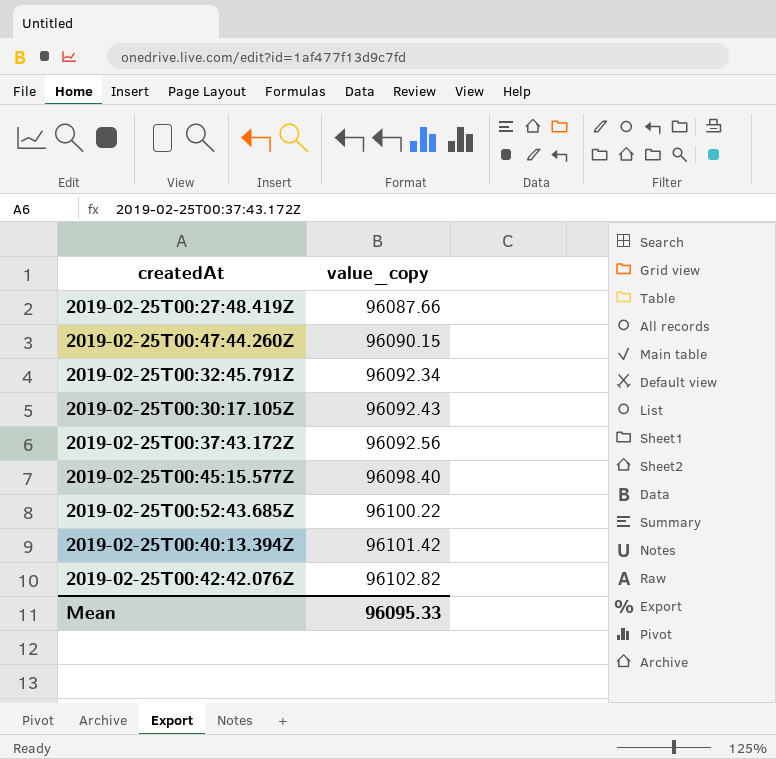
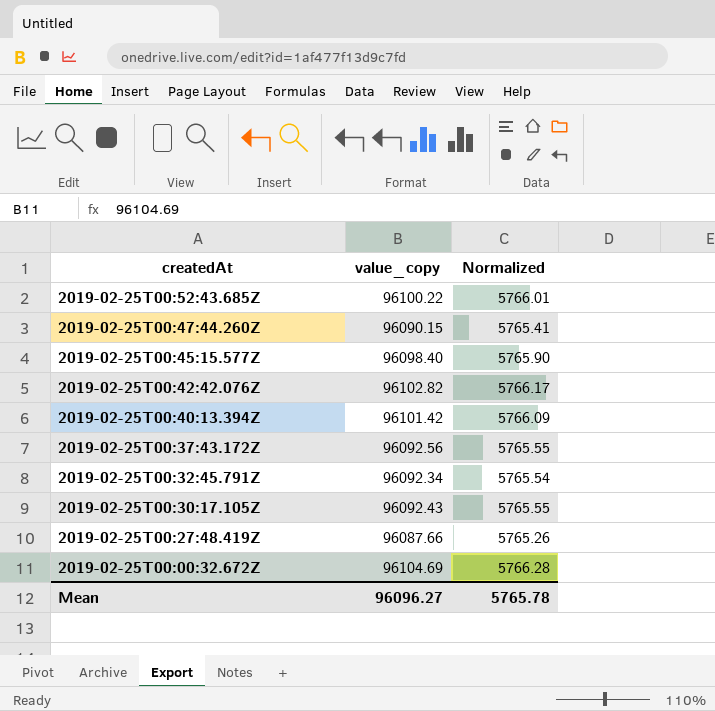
row order: value_copy ascending -> createdAt descending
column Normalized | formula: none -> [value_copy] * 0.06
row 2019-02-25T00:00:32.672Z: none -> 96104.69 | 5766.28
Mean | value_copy: 96095.33 -> 96096.27

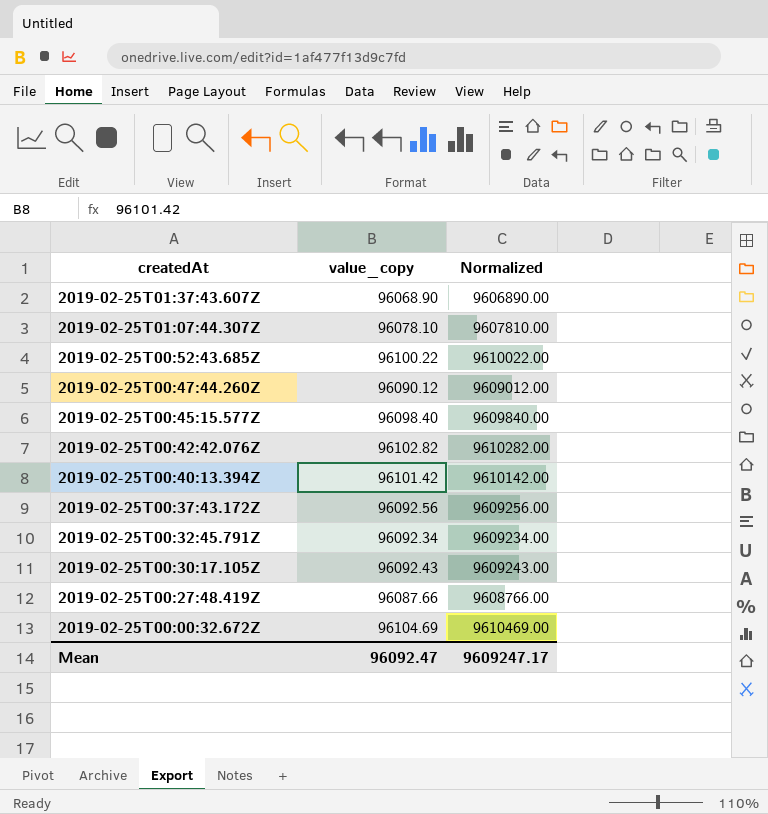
column Normalized | formula: [value_copy] * 0.06 -> [value_copy] * 100
row 2019-02-25T01:37:43.607Z: none -> 96068.90 | 9606890.00
row 2019-02-25T01:07:44.307Z: none -> 96078.10 | 9607810.00
2019-02-25T00:47:44.260Z | value_copy: 96090.15 -> 96090.12
Mean | value_copy: 96096.27 -> 96092.47
Mean | Normalized: 5765.78 -> 9609247.17

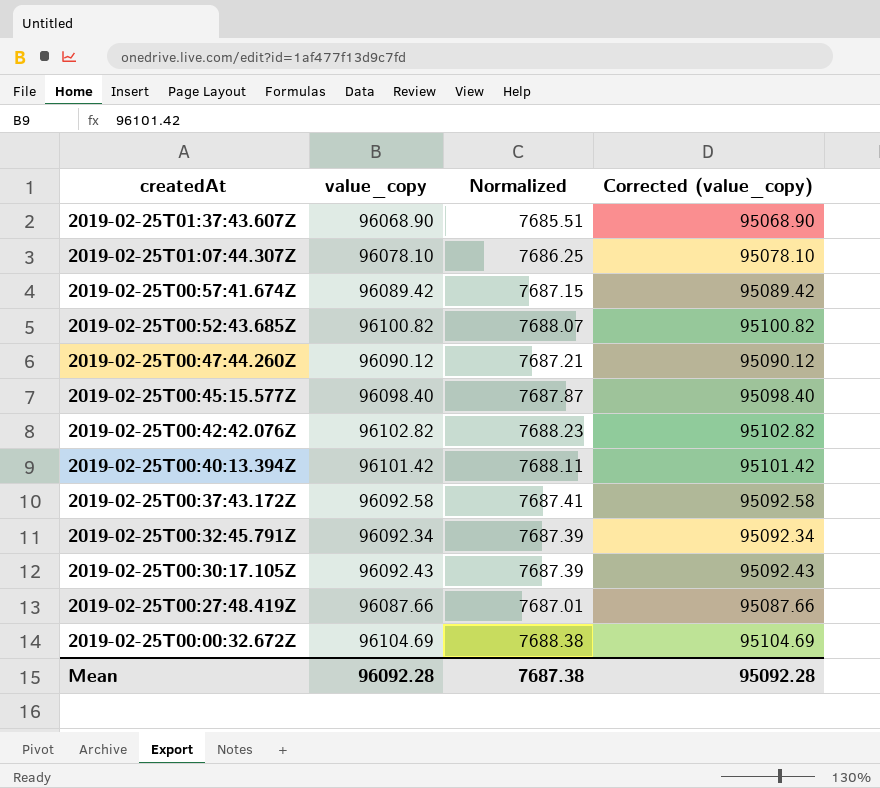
column Normalized | formula: [value_copy] * 100 -> [value_copy] * 0.08
column Corrected (value_copy) | formula: none -> [value_copy] - 1000
row 2019-02-25T00:57:41.674Z: none -> 96089.42 | 7687.15 | 95089.42
2019-02-25T00:52:43.685Z | value_copy: 96100.22 -> 96100.82
2019-02-25T00:37:43.172Z | value_copy: 96092.56 -> 96092.58
Mean | value_copy: 96092.47 -> 96092.28
Mean | Normalized: 9609247.17 -> 7687.38

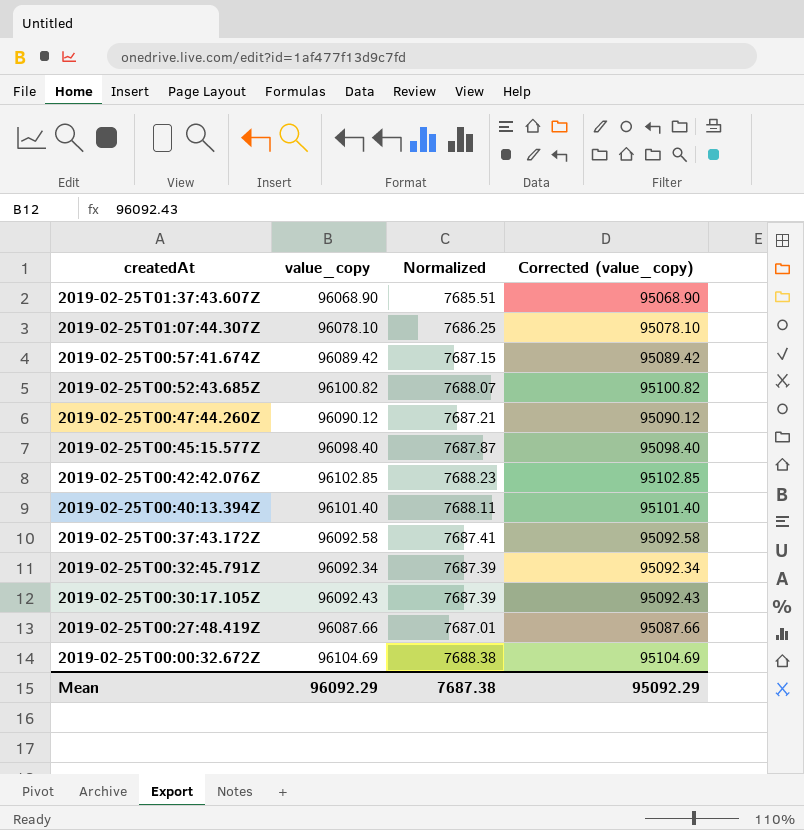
2019-02-25T00:42:42.076Z | value_copy: 96102.82 -> 96102.85
2019-02-25T00:42:42.076Z | Corrected (value_copy): 95102.82 -> 95102.85
2019-02-25T00:40:13.394Z | value_copy: 96101.42 -> 96101.40
2019-02-25T00:40:13.394Z | Corrected (value_copy): 95101.42 -> 95101.40
Mean | value_copy: 96092.28 -> 96092.29
Mean | Corrected (value_copy): 95092.28 -> 95092.29

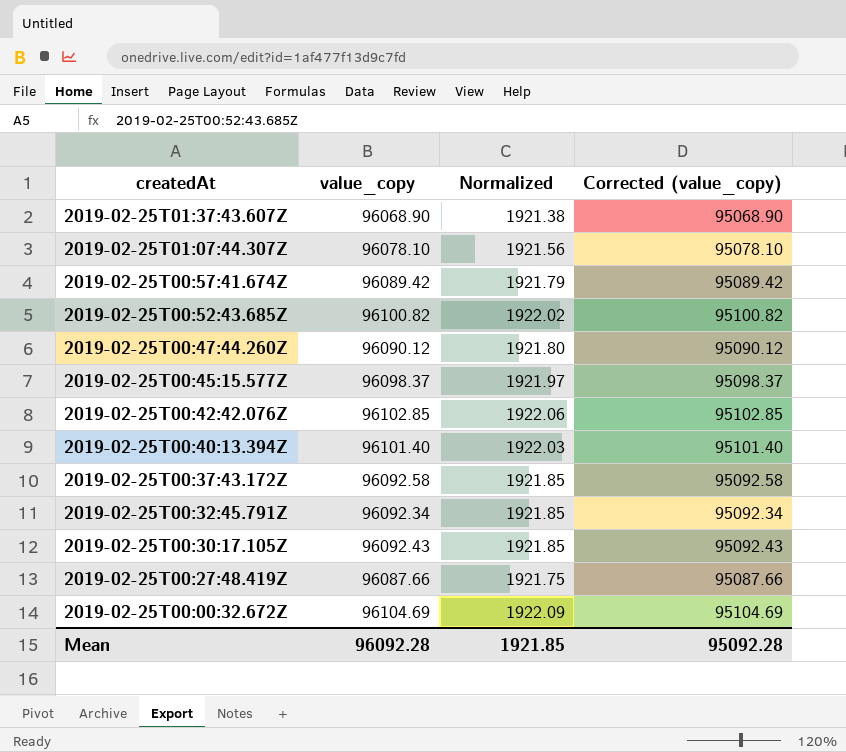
column Normalized | formula: [value_copy] * 0.08 -> [value_copy] * 0.02
2019-02-25T00:45:15.577Z | value_copy: 96098.40 -> 96098.37
2019-02-25T00:45:15.577Z | Corrected (value_copy): 95098.40 -> 95098.37
Mean | value_copy: 96092.29 -> 96092.28
Mean | Normalized: 7687.38 -> 1921.85
Mean | Corrected (value_copy): 95092.29 -> 95092.28

